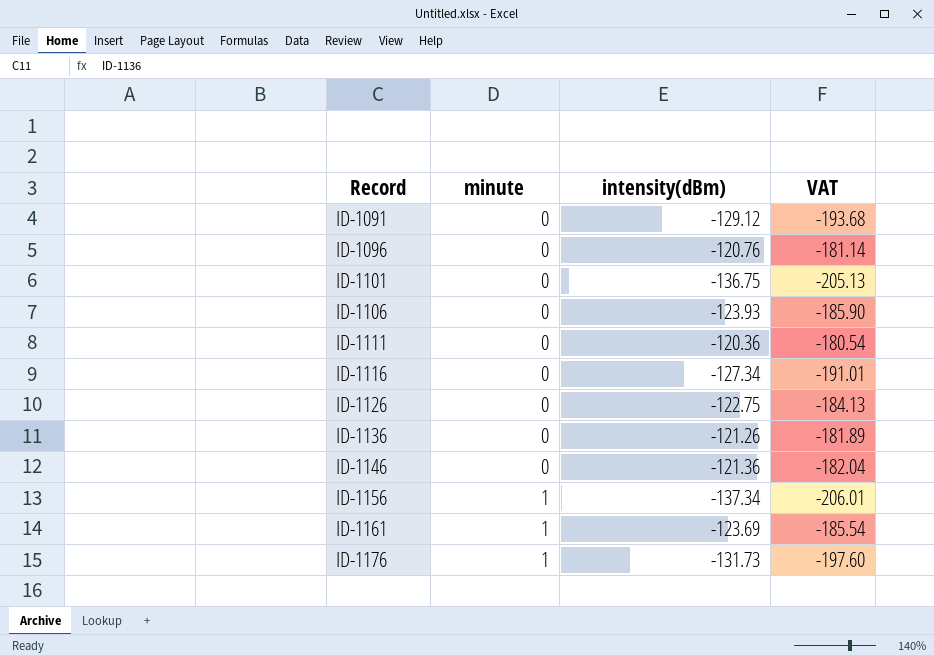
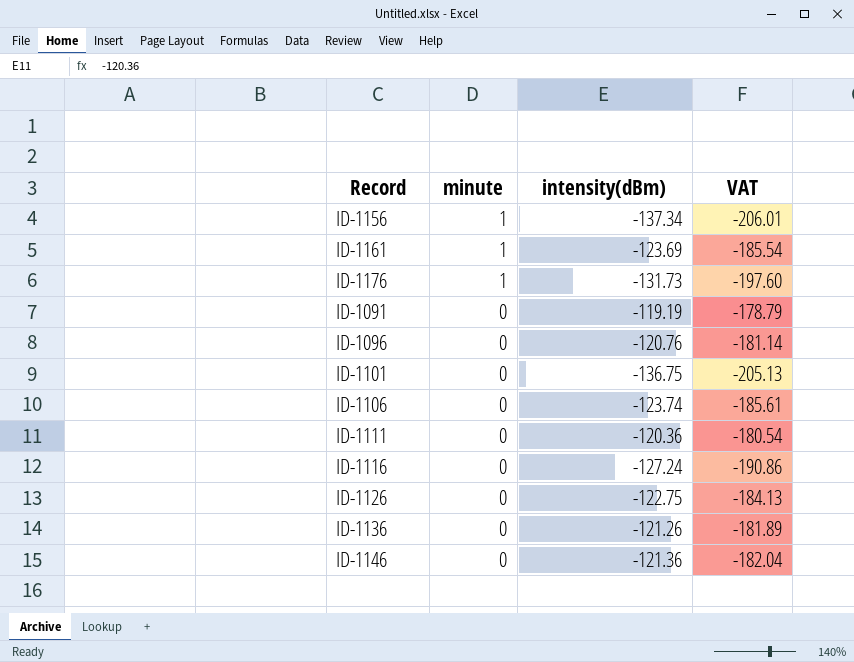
row order: Record ascending -> minute descending
ID-1091 | intensity(dBm): -129.12 -> -119.19
ID-1091 | VAT: -193.68 -> -178.79
ID-1106 | intensity(dBm): -123.93 -> -123.74
ID-1106 | VAT: -185.90 -> -185.61
ID-1116 | intensity(dBm): -127.34 -> -127.24
ID-1116 | VAT: -191.01 -> -190.86

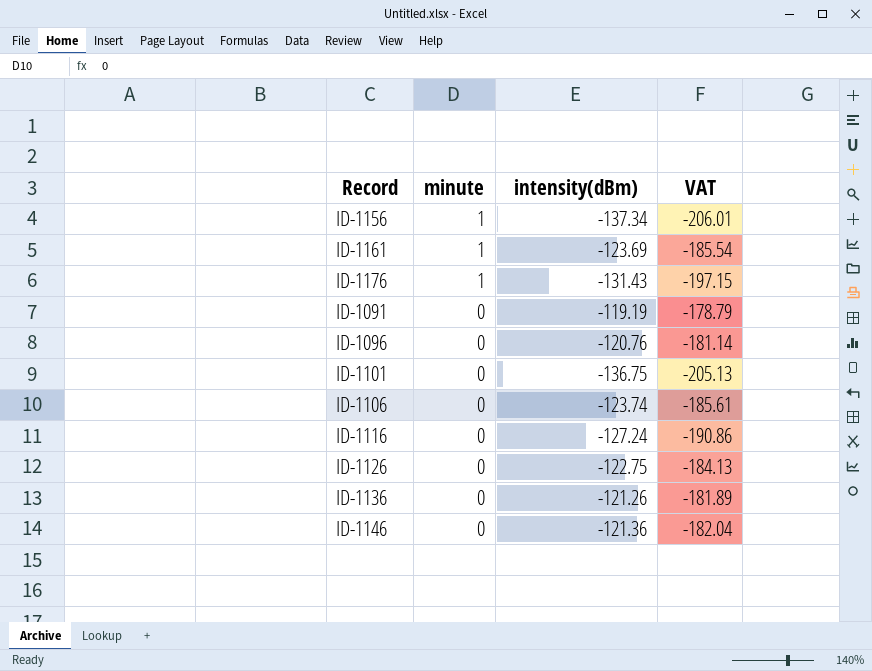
row ID-1111: 0 | -120.36 | -180.54 -> none
ID-1176 | intensity(dBm): -131.73 -> -131.43
ID-1176 | VAT: -197.60 -> -197.15

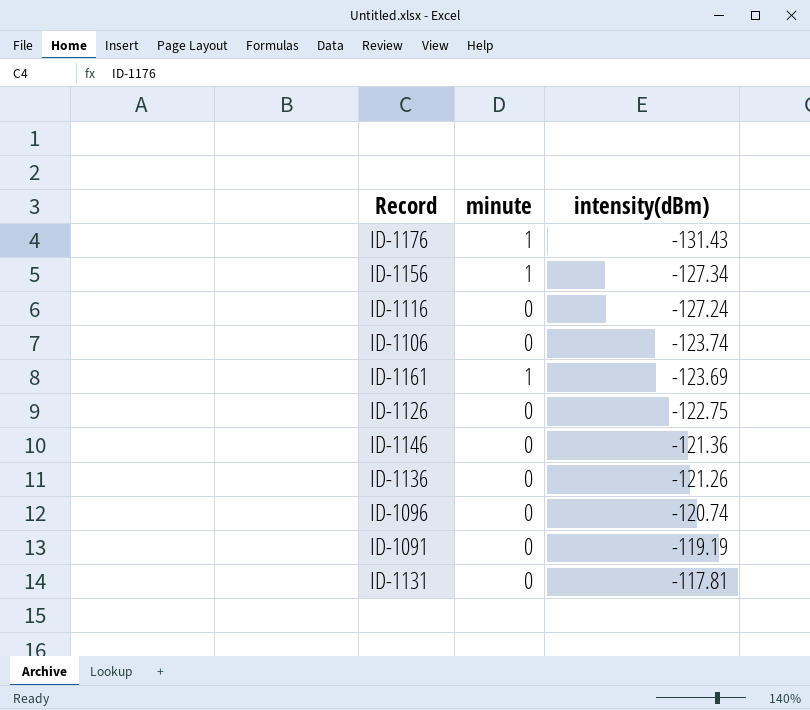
row order: minute descending -> intensity(dBm) ascending
column VAT | formula: [intensity(dBm)] * 1.5 -> none
row ID-1101: 0 | -136.75 | -205.13 -> none
ID-1156 | intensity(dBm): -137.34 -> -127.34
ID-1096 | intensity(dBm): -120.76 -> -120.74
row ID-1131: none -> 0 | -117.81

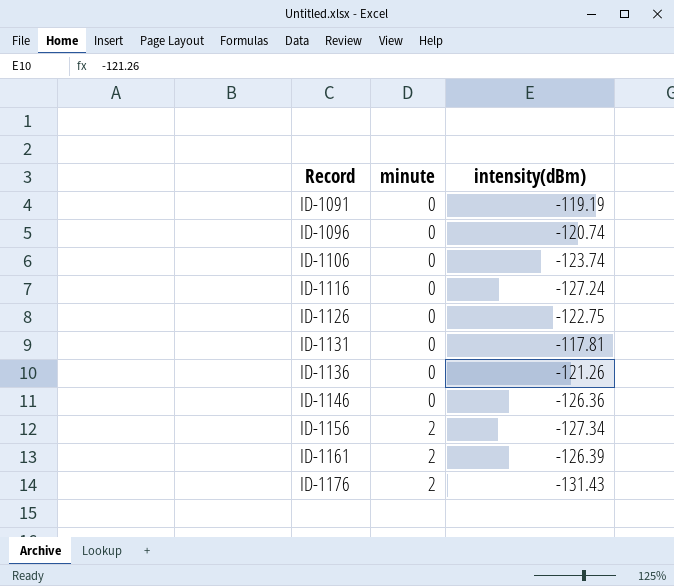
row order: intensity(dBm) ascending -> Record ascending
ID-1146 | intensity(dBm): -121.36 -> -126.36
ID-1156 | minute: 1 -> 2
ID-1161 | minute: 1 -> 2
ID-1161 | intensity(dBm): -123.69 -> -126.39
ID-1176 | minute: 1 -> 2

